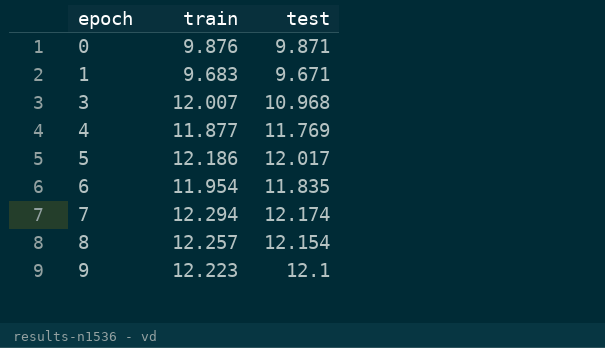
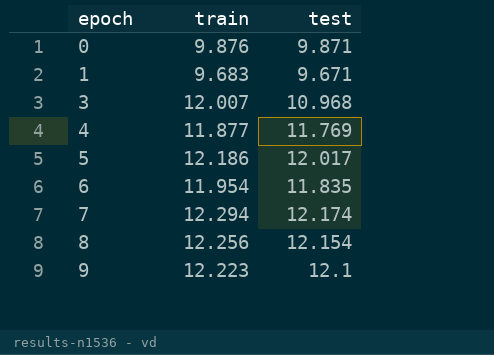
8 | train: 12.257 -> 12.256

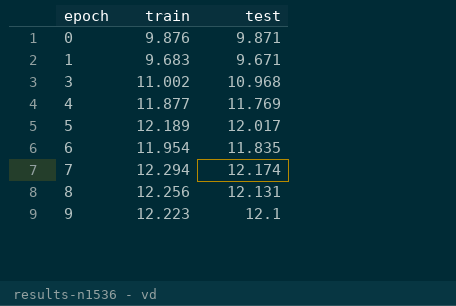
3 | train: 12.007 -> 11.002
5 | train: 12.186 -> 12.189
8 | test: 12.154 -> 12.131

